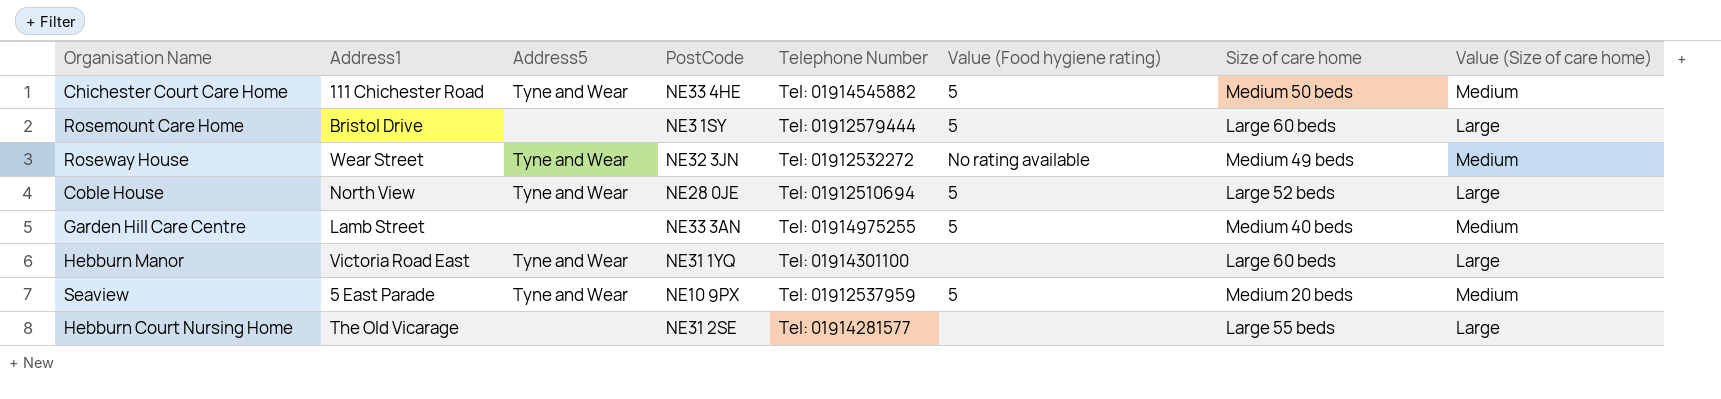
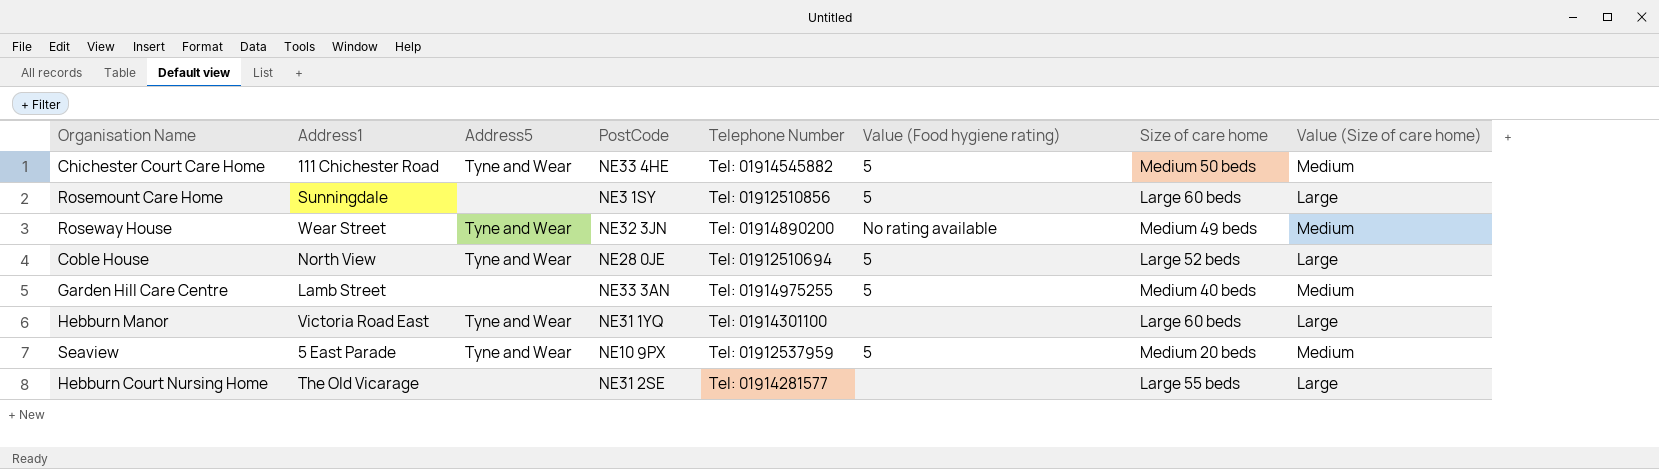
Rosemount Care Home | Address1: Bristol Drive -> Sunningdale
Rosemount Care Home | Telephone Number: Tel: 01912579444 -> Tel: 01912510856
Roseway House | Telephone Number: Tel: 01912532272 -> Tel: 01914890200

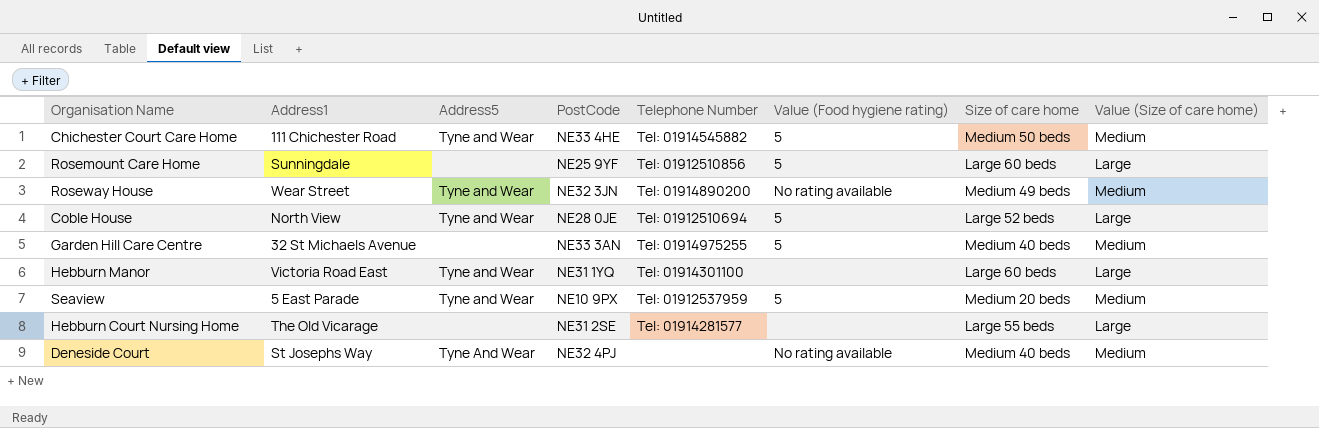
Rosemount Care Home | PostCode: NE3 1SY -> NE25 9YF
Garden Hill Care Centre | Address1: Lamb Street -> 32 St Michaels Avenue
row Deneside Court: none -> St Josephs Way | Tyne And Wear | NE32 4PJ | none | No rating available | Medium 40 beds | Medium

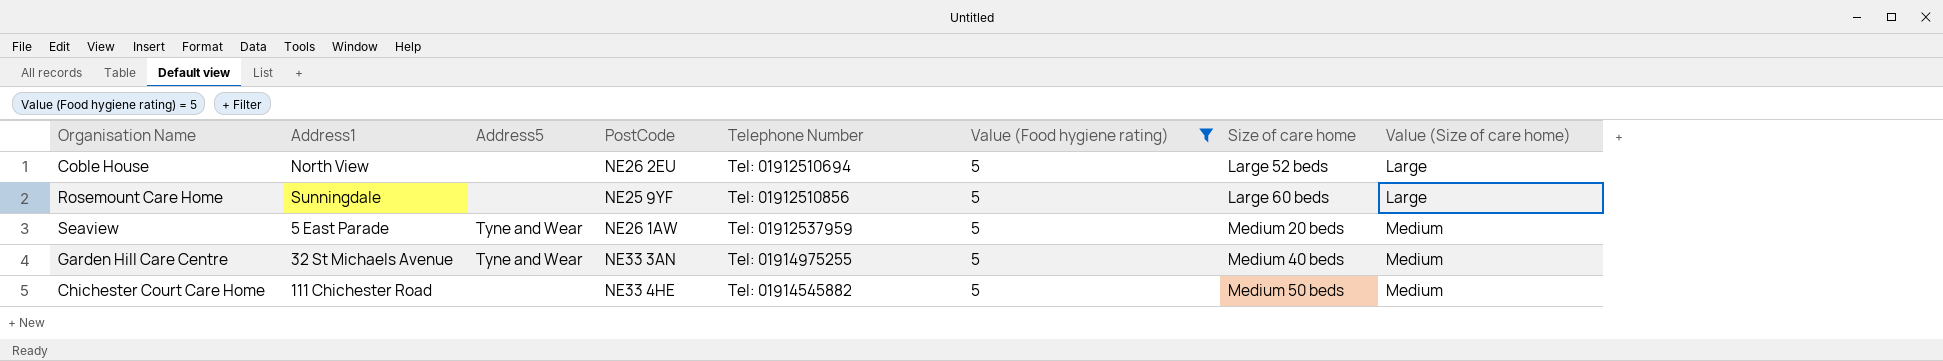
filter: none -> Value (Food hygiene rating) = 5
row order: none -> Size of care home ascending
Coble House | Address5: Tyne and Wear -> none
Coble House | PostCode: NE28 0JE -> NE26 2EU
Seaview | PostCode: NE10 9PX -> NE26 1AW
Garden Hill Care Centre | Address5: none -> Tyne and Wear
Chichester Court Care Home | Address5: Tyne and Wear -> none

